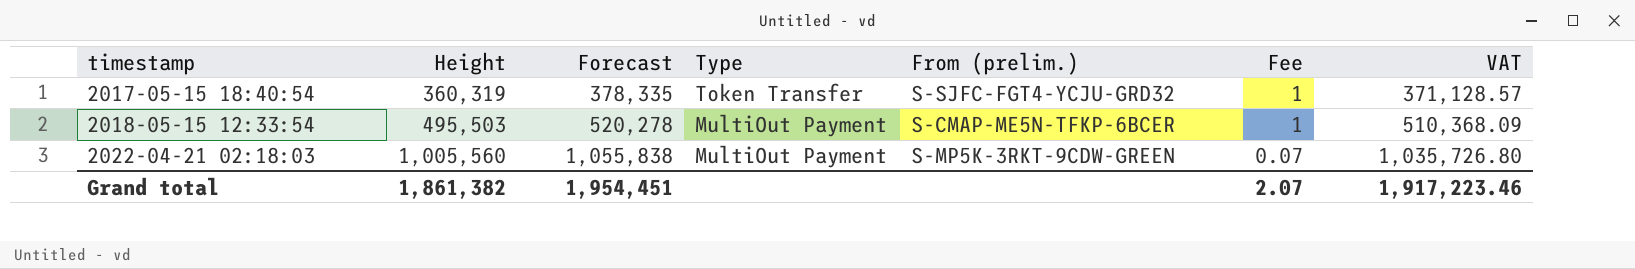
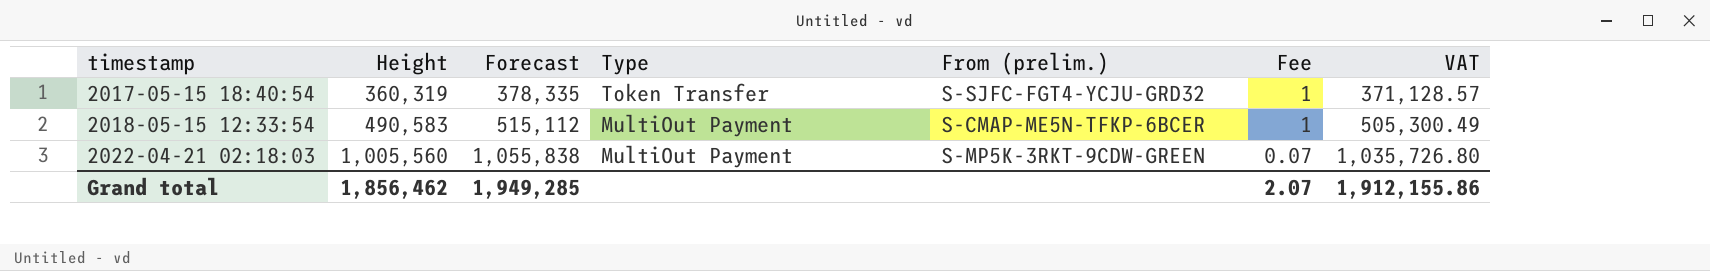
2018-05-15 12:33:54 | Height: 495,503 -> 490,583
2018-05-15 12:33:54 | Forecast: 520,278 -> 515,112
2018-05-15 12:33:54 | VAT: 510,368.09 -> 505,300.49
Grand total | Height: 1,861,382 -> 1,856,462
Grand total | Forecast: 1,954,451 -> 1,949,285
Grand total | VAT: 1,917,223.46 -> 1,912,155.86

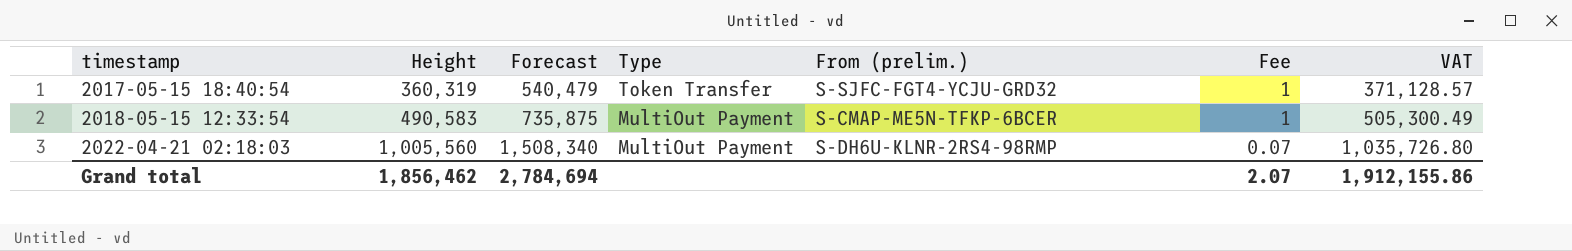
column Forecast | formula: [Height] * 1.05 -> [Height] * 1.5
2022-04-21 02:18:03 | From (prelim.): S-MP5K-3RKT-9CDW-GREEN -> S-DH6U-KLNR-2RS4-98RMP
Grand total | Forecast: 1,949,285 -> 2,784,694

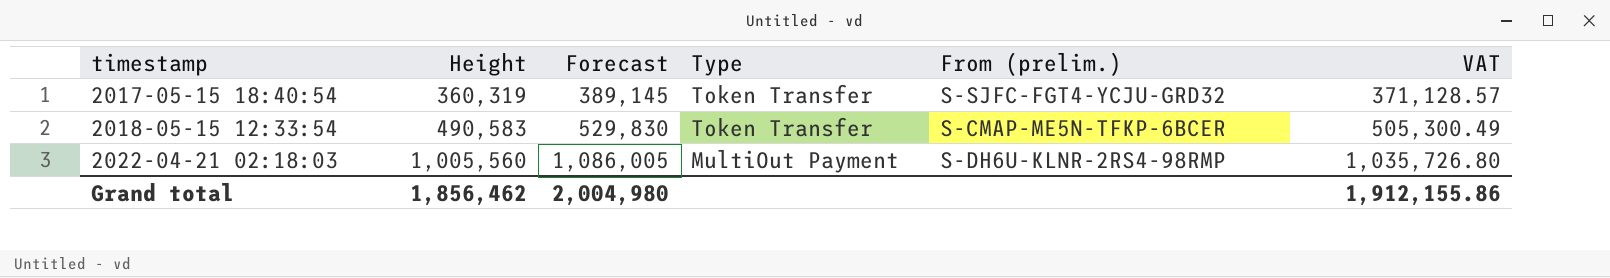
column Fee | position: 6 -> none
column Forecast | formula: [Height] * 1.5 -> [Height] * 1.08
2018-05-15 12:33:54 | Type: MultiOut Payment -> Token Transfer
Grand total | Forecast: 2,784,694 -> 2,004,980

